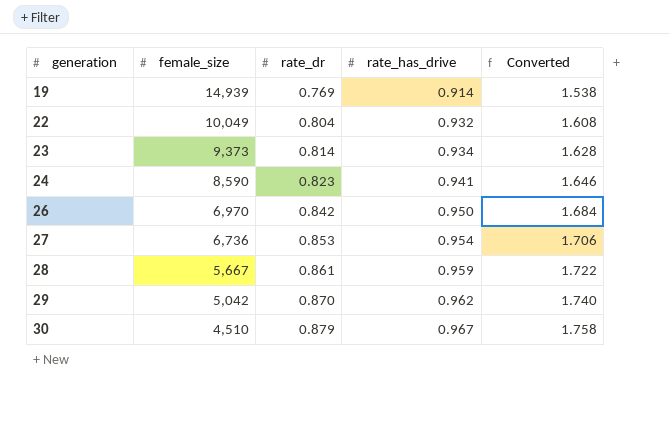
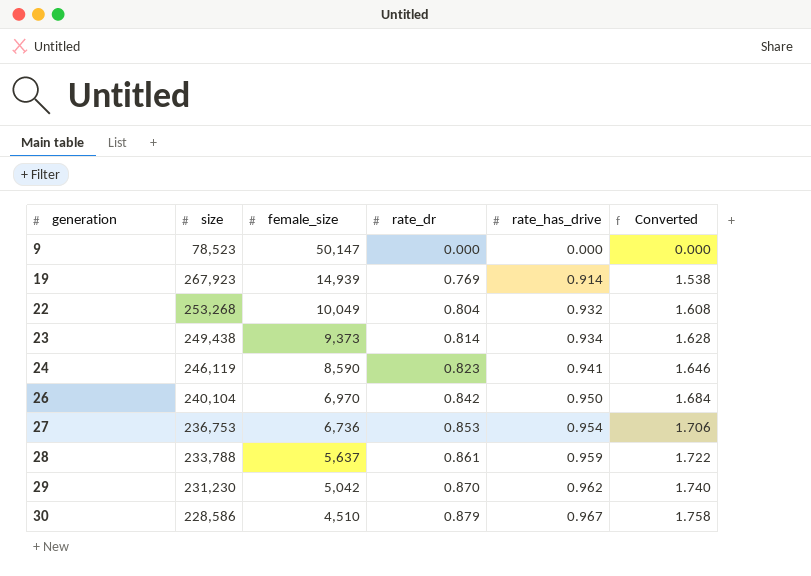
column size | position: none -> 2
row 9: none -> 78,523 | 50,147 | 0.000 | 0.000 | 0.000
28 | female_size: 5,667 -> 5,637

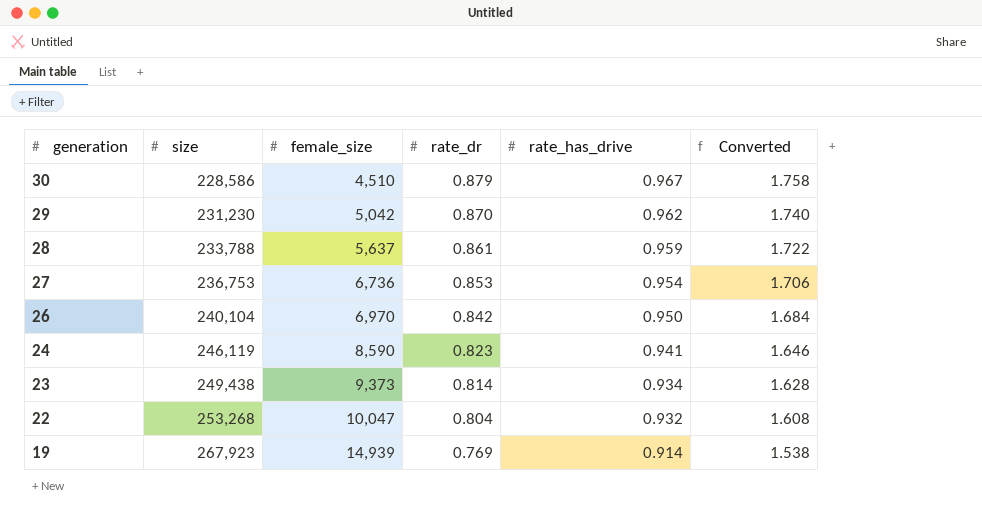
row order: generation ascending -> generation descending
row 9: 78,523 | 50,147 | 0.000 | 0.000 | 0.000 -> none
22 | female_size: 10,049 -> 10,047

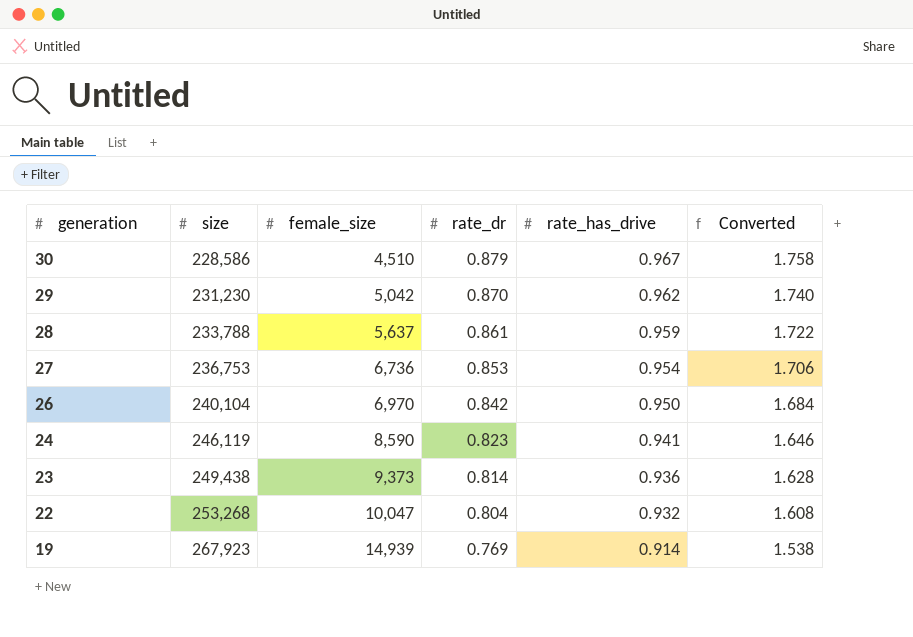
23 | rate_has_drive: 0.934 -> 0.936

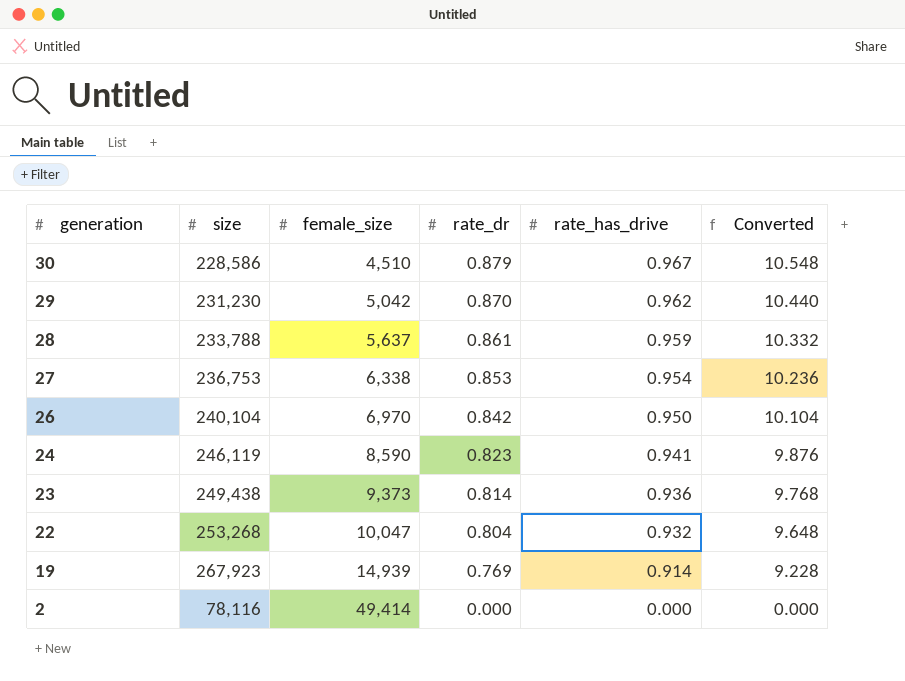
column Converted | formula: [rate_dr] * 2 -> [rate_dr] * 12
27 | female_size: 6,736 -> 6,338
row 2: none -> 78,116 | 49,414 | 0.000 | 0.000 | 0.000

